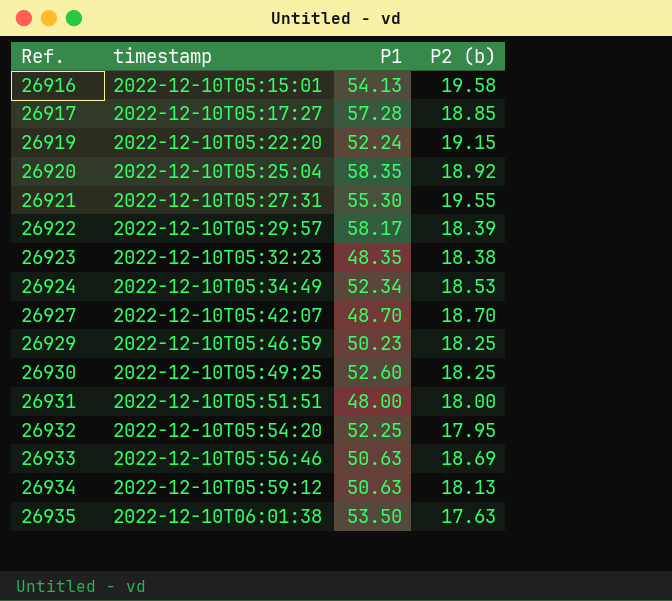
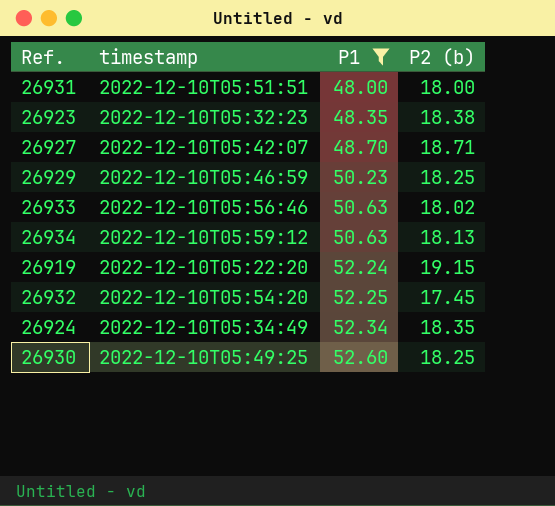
filter: none -> P1 <= 52.60
row order: Ref. ascending -> P1 ascending
26927 | P2 (b): 18.70 -> 18.71
26933 | P2 (b): 18.69 -> 18.02
26932 | P2 (b): 17.95 -> 17.45
26924 | P2 (b): 18.53 -> 18.35

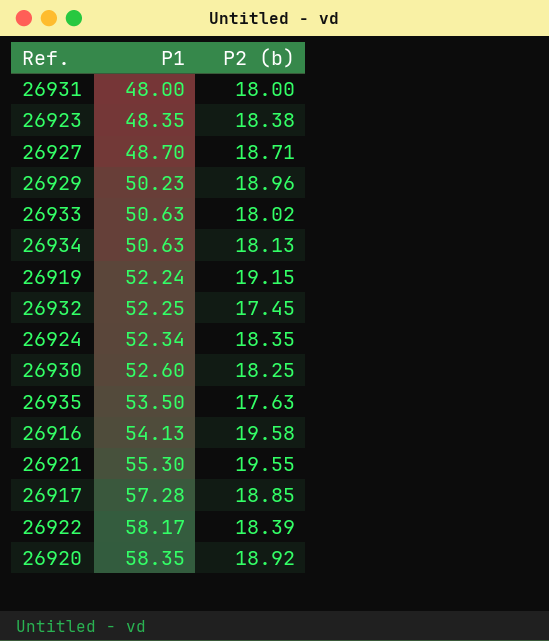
filter: P1 <= 52.60 -> none
column timestamp | position: 2 -> none
26929 | P2 (b): 18.25 -> 18.96

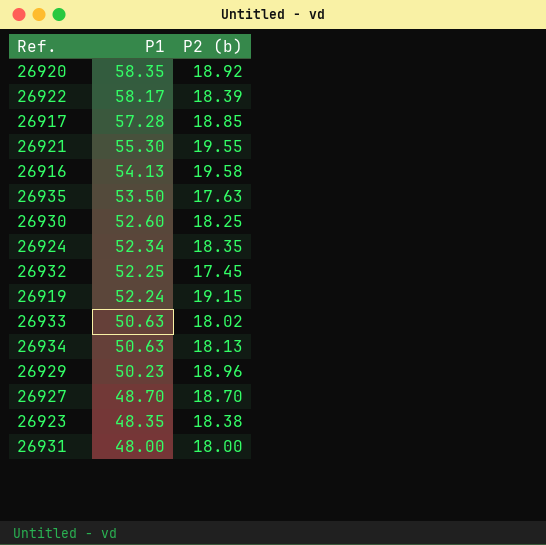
row order: P1 ascending -> P1 descending
26927 | P2 (b): 18.71 -> 18.70

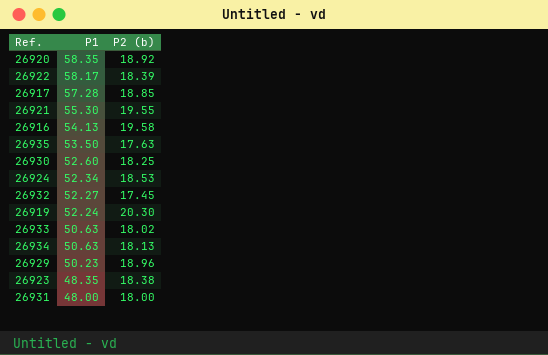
row 26927: 48.70 | 18.70 -> none
26924 | P2 (b): 18.35 -> 18.53
26932 | P1: 52.25 -> 52.27
26919 | P2 (b): 19.15 -> 20.30

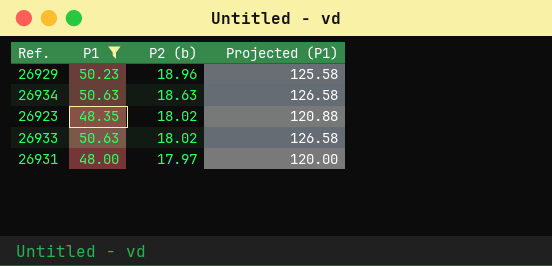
filter: none -> P1 <= 50.63
row order: P1 descending -> P2 (b) descending
column Projected (P1) | formula: none -> [P1] * 2.5
26934 | P2 (b): 18.13 -> 18.63
26923 | P2 (b): 18.38 -> 18.02
26931 | P2 (b): 18.00 -> 17.97

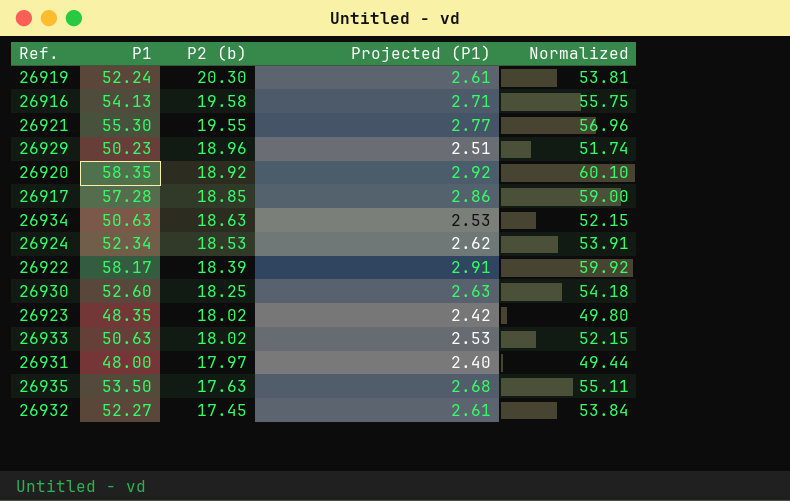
filter: P1 <= 50.63 -> none
column Projected (P1) | formula: [P1] * 2.5 -> [P1] * 0.05
column Normalized | formula: none -> [P1] * 1.03

